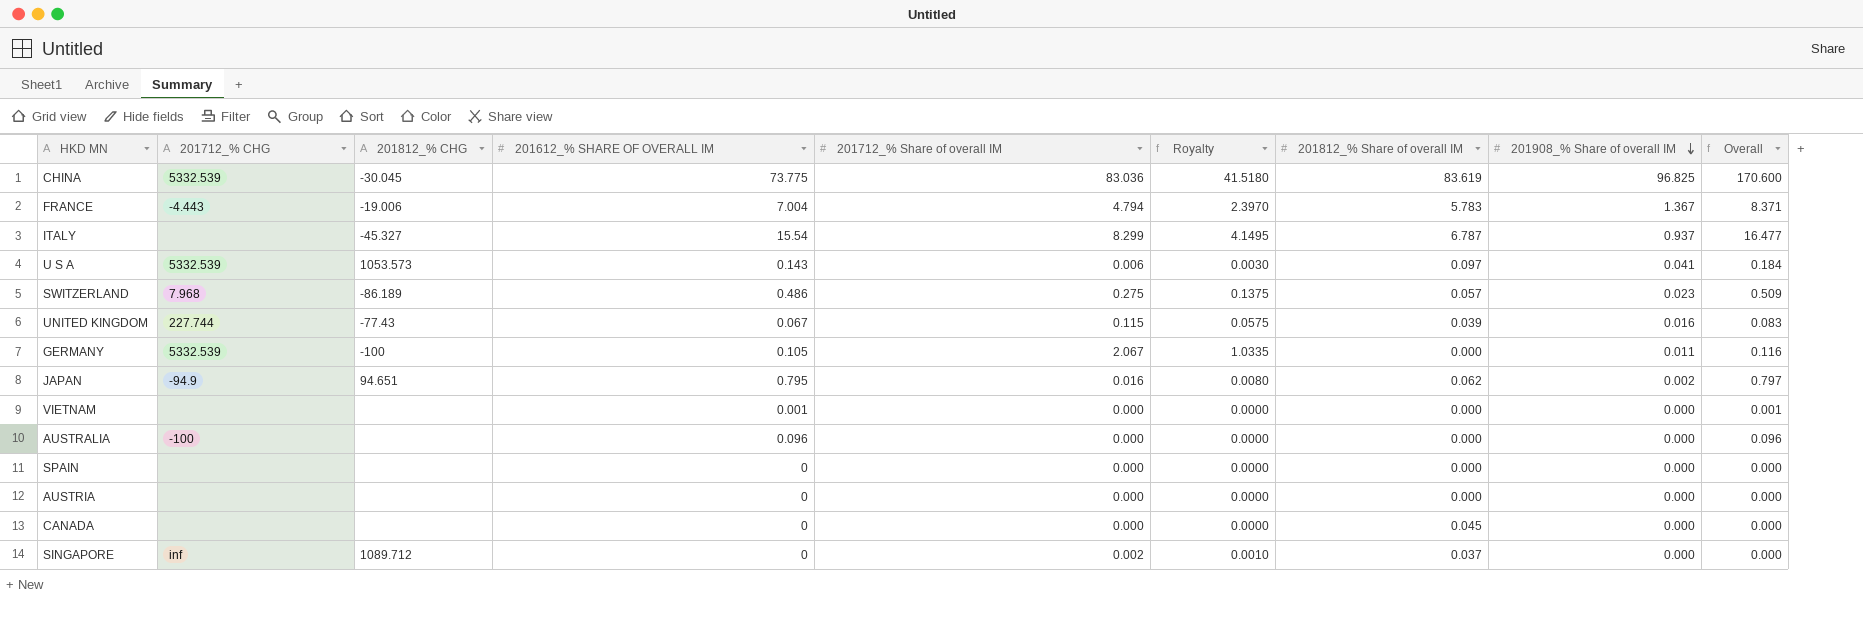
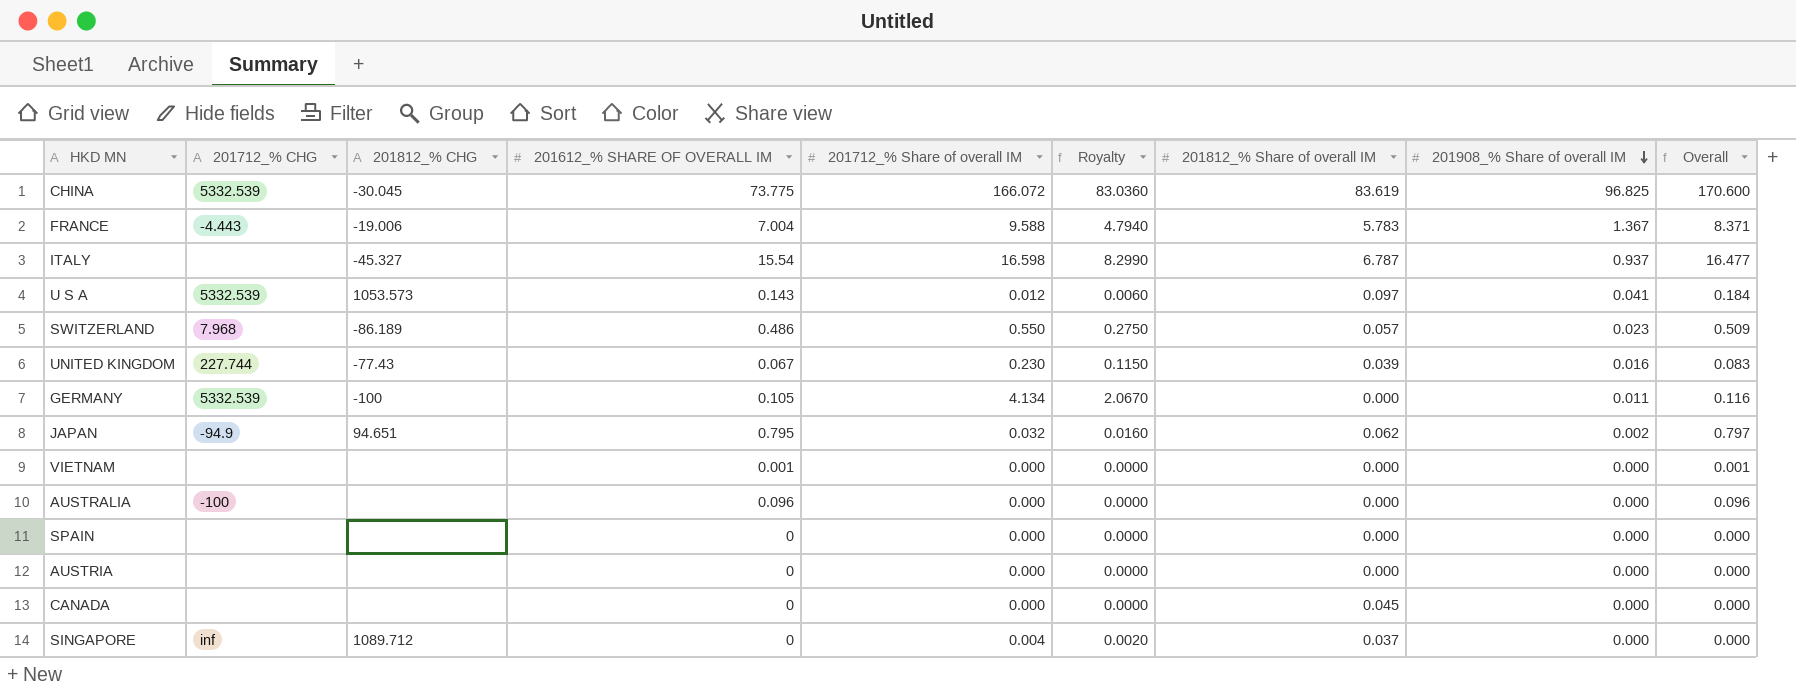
CHINA | 201712_% Share of overall IM: 83.036 -> 166.072
CHINA | Royalty: 41.5180 -> 83.0360
FRANCE | 201712_% Share of overall IM: 4.794 -> 9.588
FRANCE | Royalty: 2.3970 -> 4.7940
ITALY | 201712_% Share of overall IM: 8.299 -> 16.598
ITALY | Royalty: 4.1495 -> 8.2990
U S A | 201712_% Share of overall IM: 0.006 -> 0.012
U S A | Royalty: 0.0030 -> 0.0060
SWITZERLAND | 201712_% Share of overall IM: 0.275 -> 0.550
SWITZERLAND | Royalty: 0.1375 -> 0.2750
UNITED KINGDOM | 201712_% Share of overall IM: 0.115 -> 0.230
UNITED KINGDOM | Royalty: 0.0575 -> 0.1150
GERMANY | 201712_% Share of overall IM: 2.067 -> 4.134
GERMANY | Royalty: 1.0335 -> 2.0670
JAPAN | 201712_% Share of overall IM: 0.016 -> 0.032
JAPAN | Royalty: 0.0080 -> 0.0160
SINGAPORE | 201712_% Share of overall IM: 0.002 -> 0.004
SINGAPORE | Royalty: 0.0010 -> 0.0020

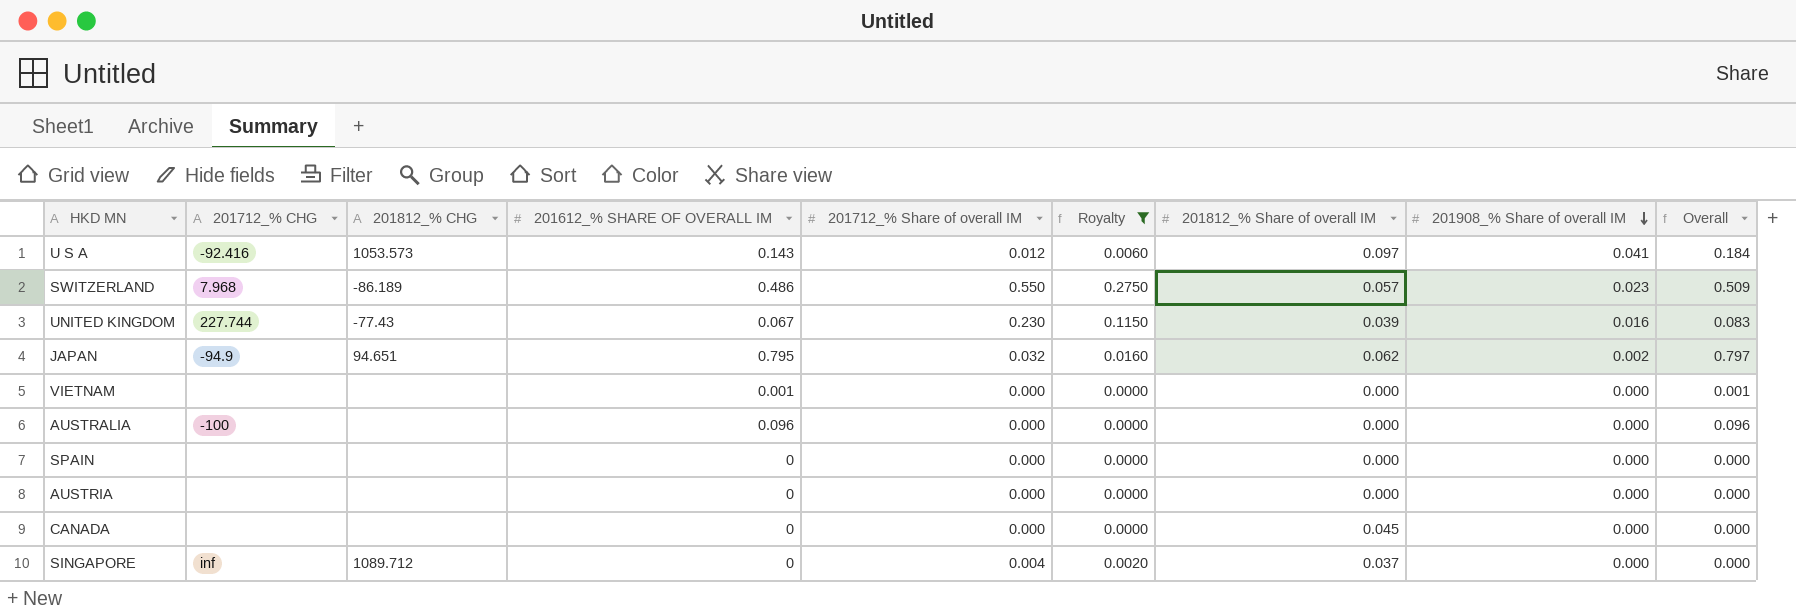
filter: none -> Royalty <= 0.2750
U S A | 201712_% CHG: 5332.539 -> -92.416

